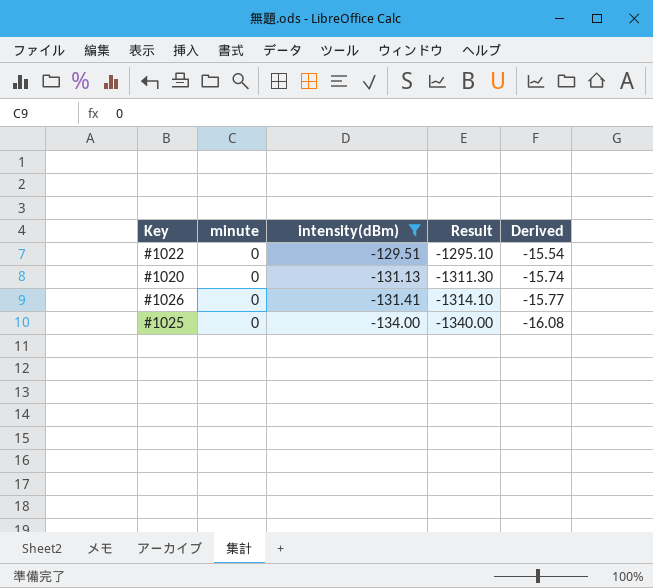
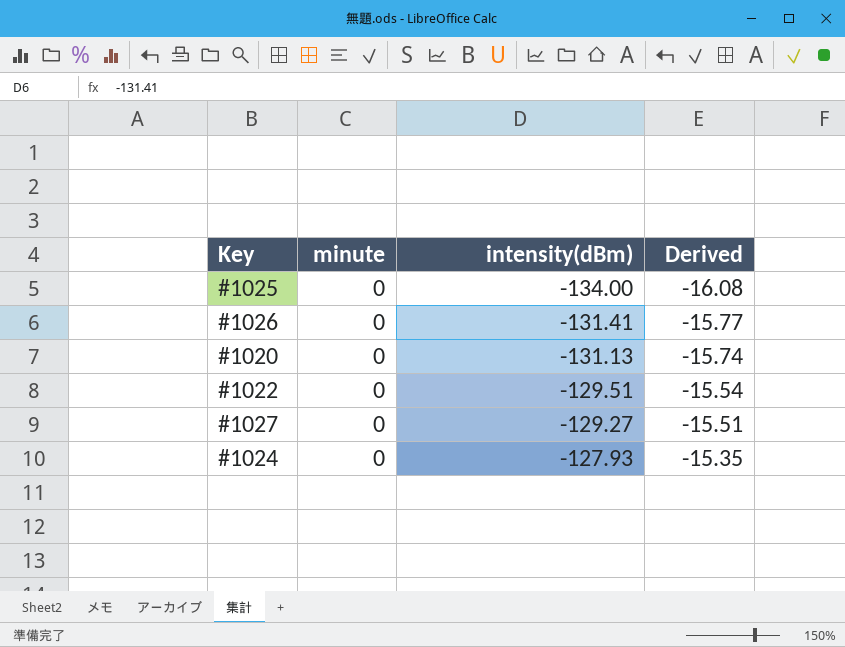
filter: intensity(dBm) <= -129.51 -> none
row order: intensity(dBm) descending -> intensity(dBm) ascending
column Result | formula: [intensity(dBm)] * 10 -> none

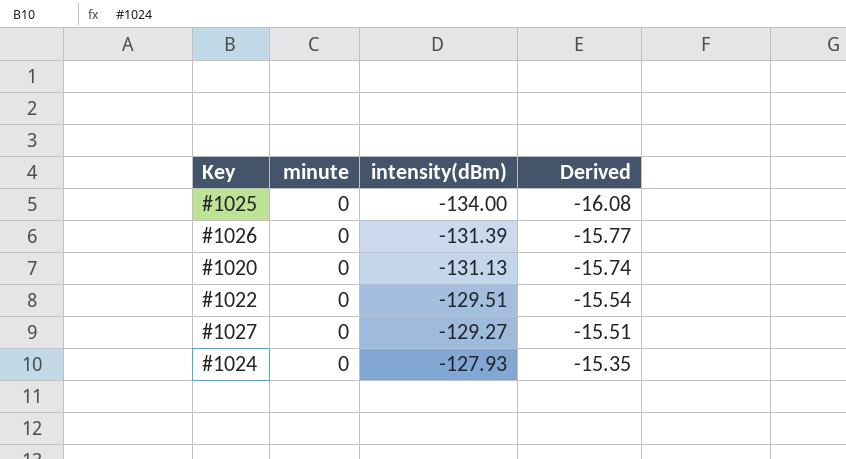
#1026 | intensity(dBm): -131.41 -> -131.39

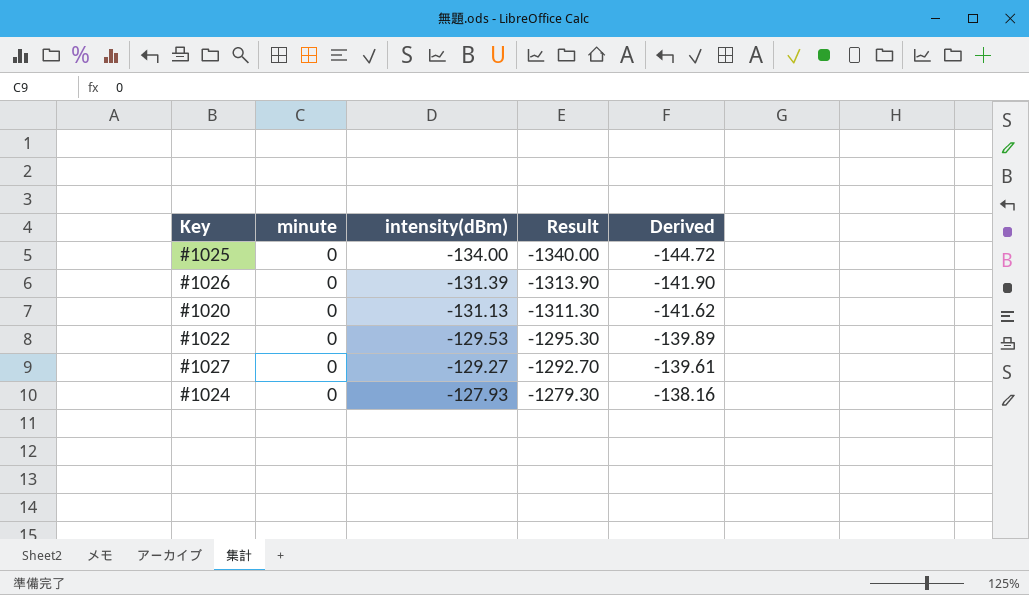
column Result | formula: none -> [intensity(dBm)] * 10
column Derived | formula: [intensity(dBm)] * 0.12 -> [intensity(dBm)] * 1.08
#1022 | intensity(dBm): -129.51 -> -129.53

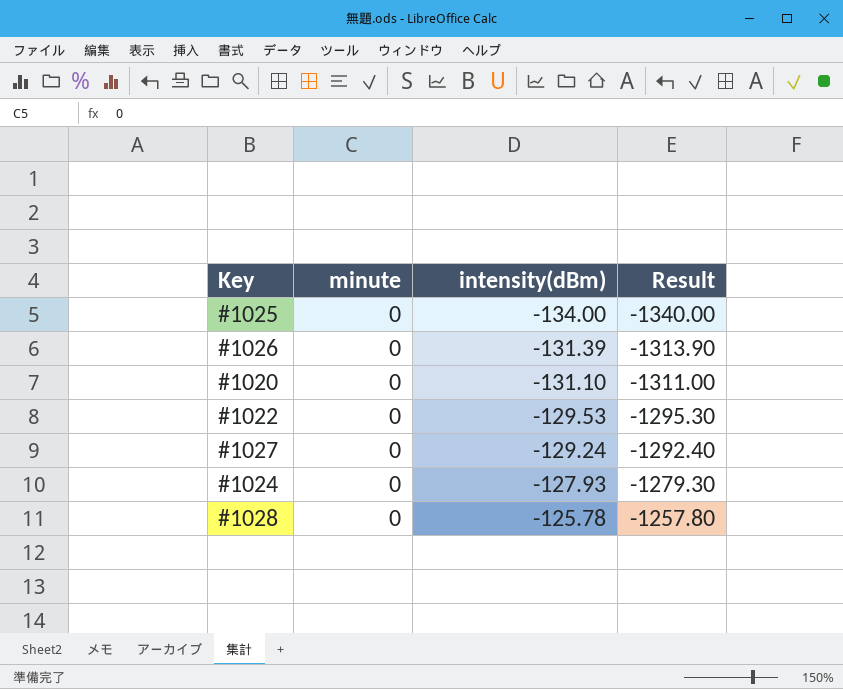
column Derived | formula: [intensity(dBm)] * 1.08 -> none
#1020 | intensity(dBm): -131.13 -> -131.10
#1020 | Result: -1311.30 -> -1311.00
#1027 | intensity(dBm): -129.27 -> -129.24
#1027 | Result: -1292.70 -> -1292.40
row #1028: none -> 0 | -125.78 | -1257.80

